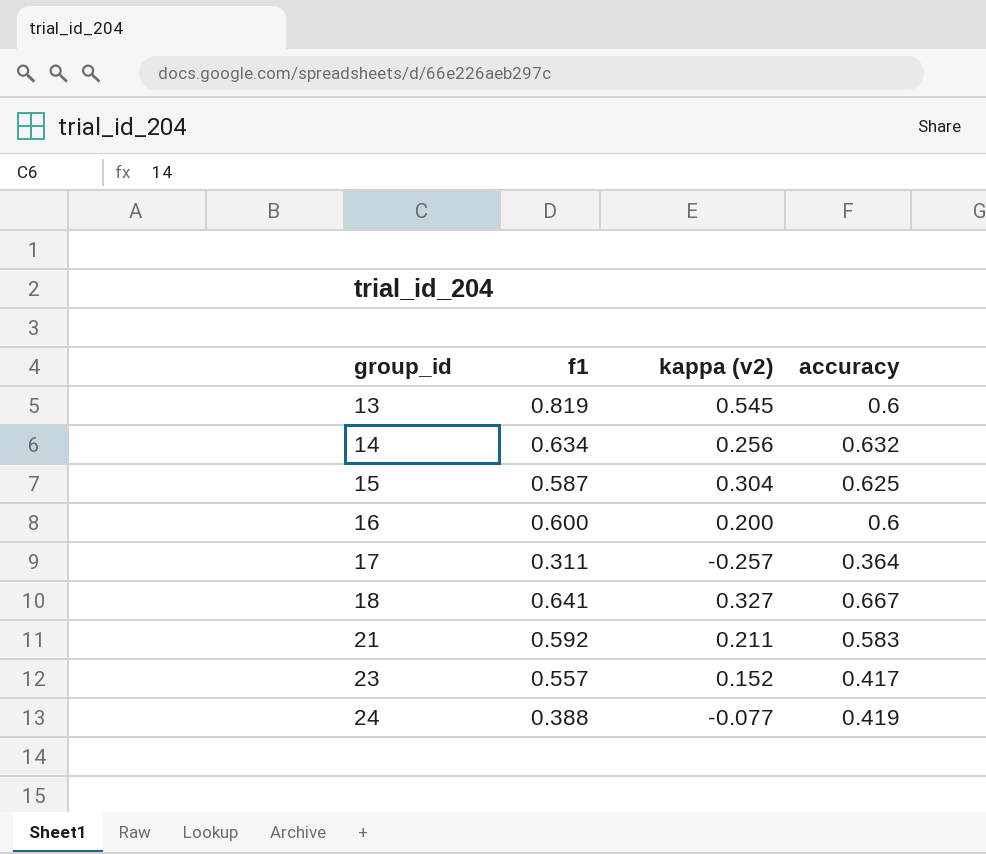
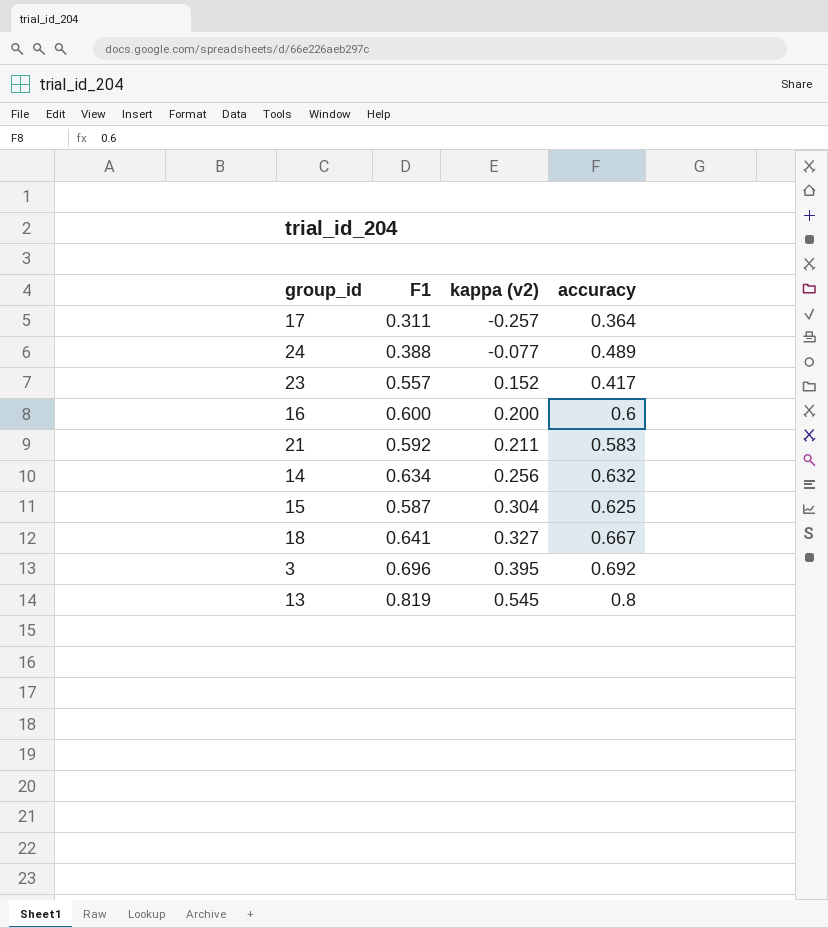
row order: group_id ascending -> kappa (v2) ascending
column name: f1 -> F1
24 | accuracy: 0.419 -> 0.489
row 3: none -> 0.696 | 0.395 | 0.692
13 | accuracy: 0.6 -> 0.8

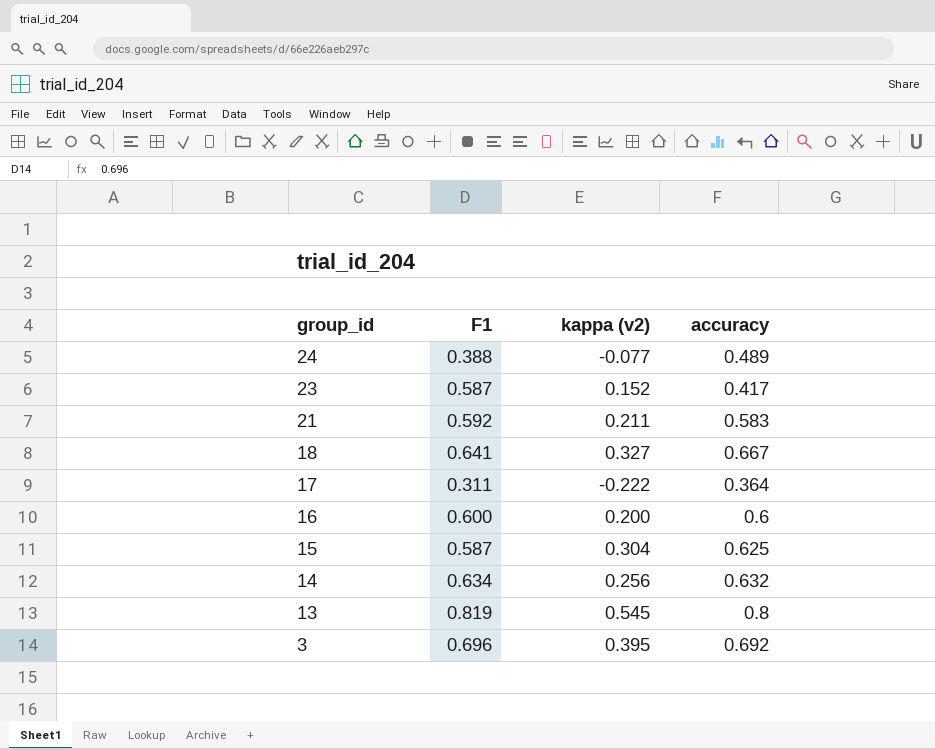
row order: kappa (v2) ascending -> group_id descending
23 | F1: 0.557 -> 0.587
17 | kappa (v2): -0.257 -> -0.222

